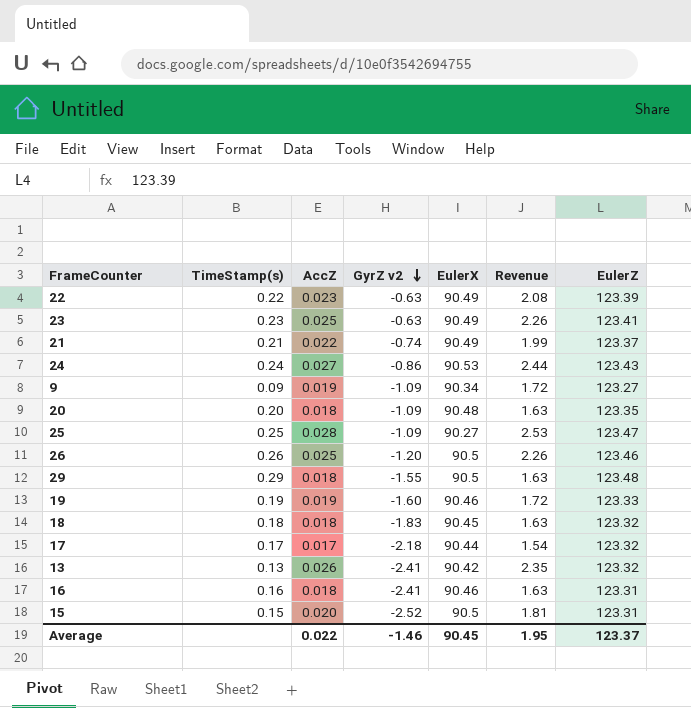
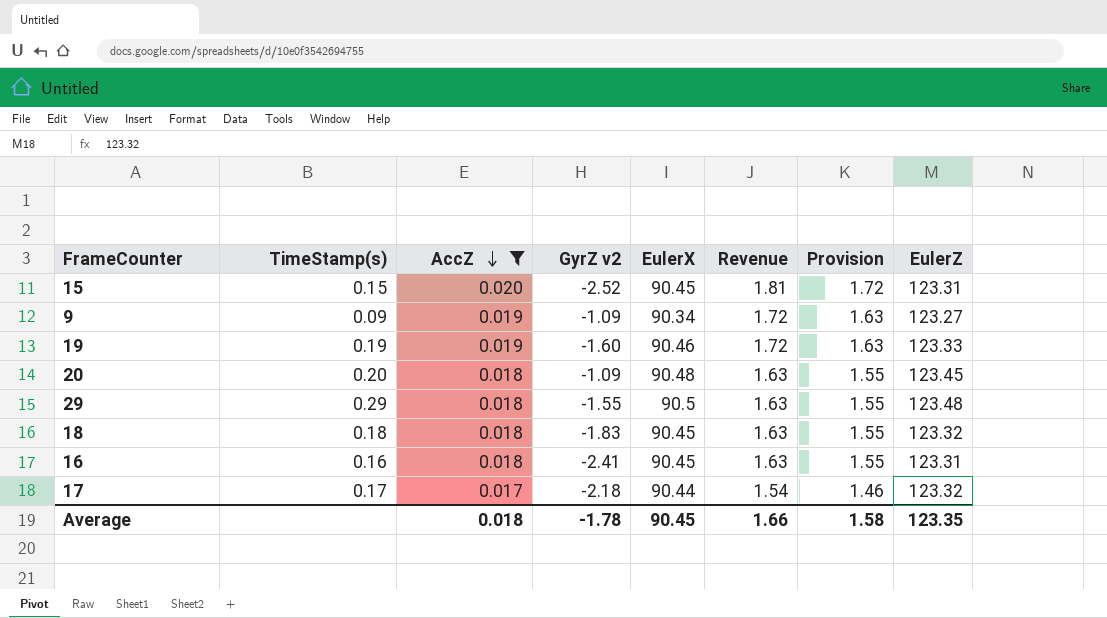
filter: none -> AccZ <= 0.020
row order: GyrZ v2 descending -> AccZ descending
column Provision | formula: none -> [Revenue] * 0.95
15 | EulerX: 90.5 -> 90.45
20 | EulerZ: 123.35 -> 123.45
16 | EulerX: 90.46 -> 90.45
Average | AccZ: 0.022 -> 0.018
Average | GyrZ v2: -1.46 -> -1.78
Average | Revenue: 1.95 -> 1.66
Average | EulerZ: 123.37 -> 123.35

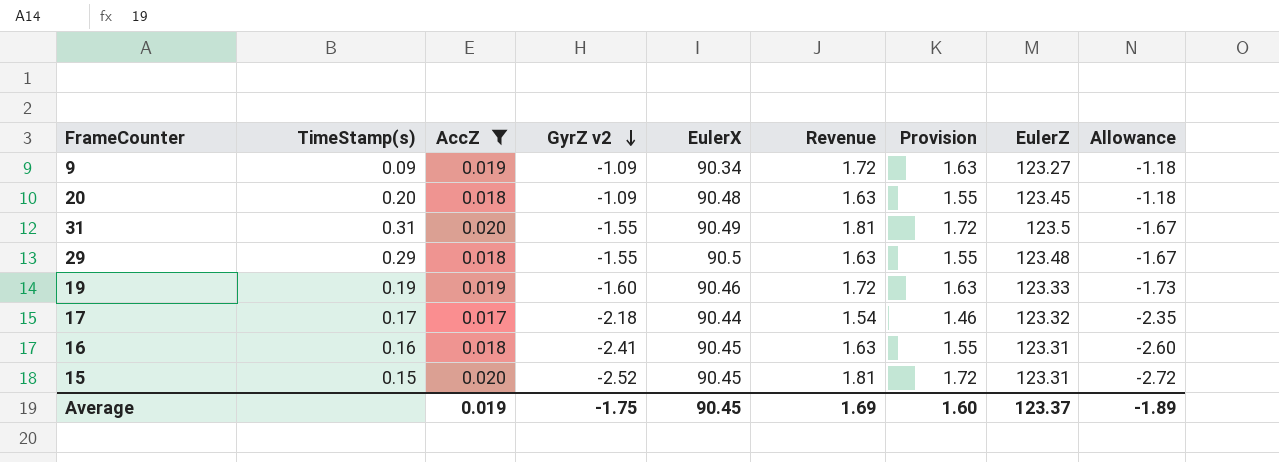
row order: AccZ descending -> GyrZ v2 descending
column Allowance | formula: none -> [GyrZ v2] * 1.08
row 18: 0.18 | 0.018 | -1.83 | 90.45 | 1.63 | 1.55 | 123.32 -> none
row 31: none -> 0.31 | 0.020 | -1.55 | 90.49 | 1.81 | 1.72 | 123.5 | -1.67
Average | AccZ: 0.018 -> 0.019
Average | GyrZ v2: -1.78 -> -1.75
Average | Revenue: 1.66 -> 1.69
Average | Provision: 1.58 -> 1.60
Average | EulerZ: 123.35 -> 123.37

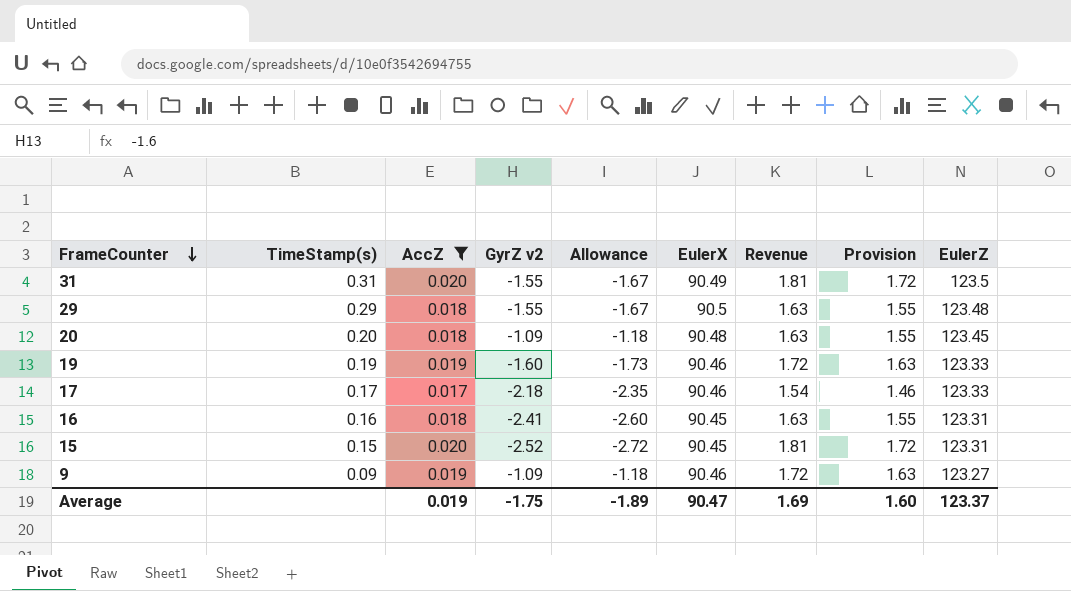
row order: GyrZ v2 descending -> FrameCounter descending
column Allowance | position: 9 -> 5
17 | EulerX: 90.44 -> 90.46
17 | EulerZ: 123.32 -> 123.33
9 | EulerX: 90.34 -> 90.46
Average | EulerX: 90.45 -> 90.47

